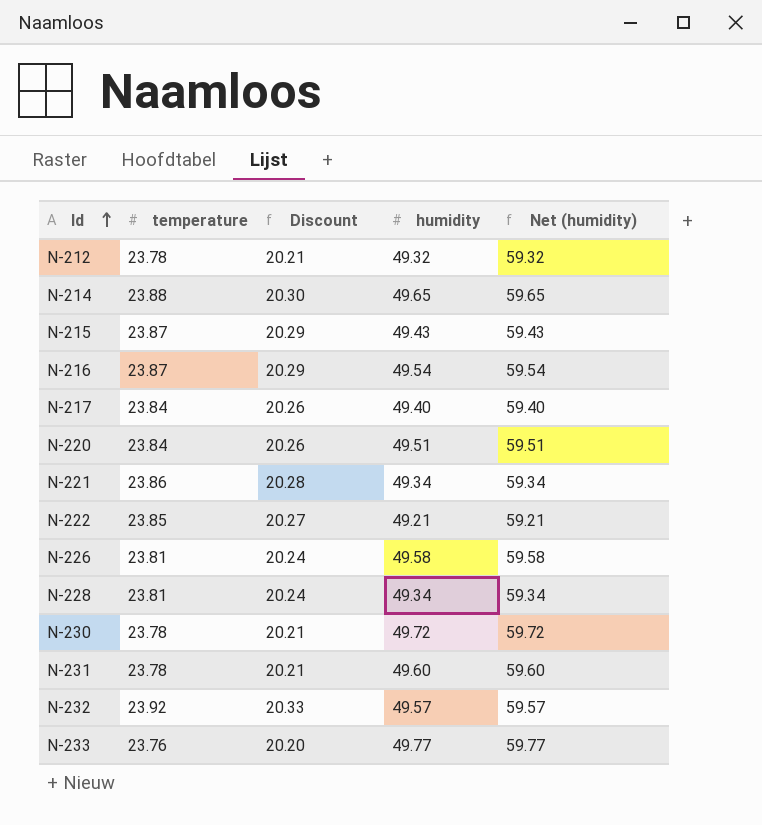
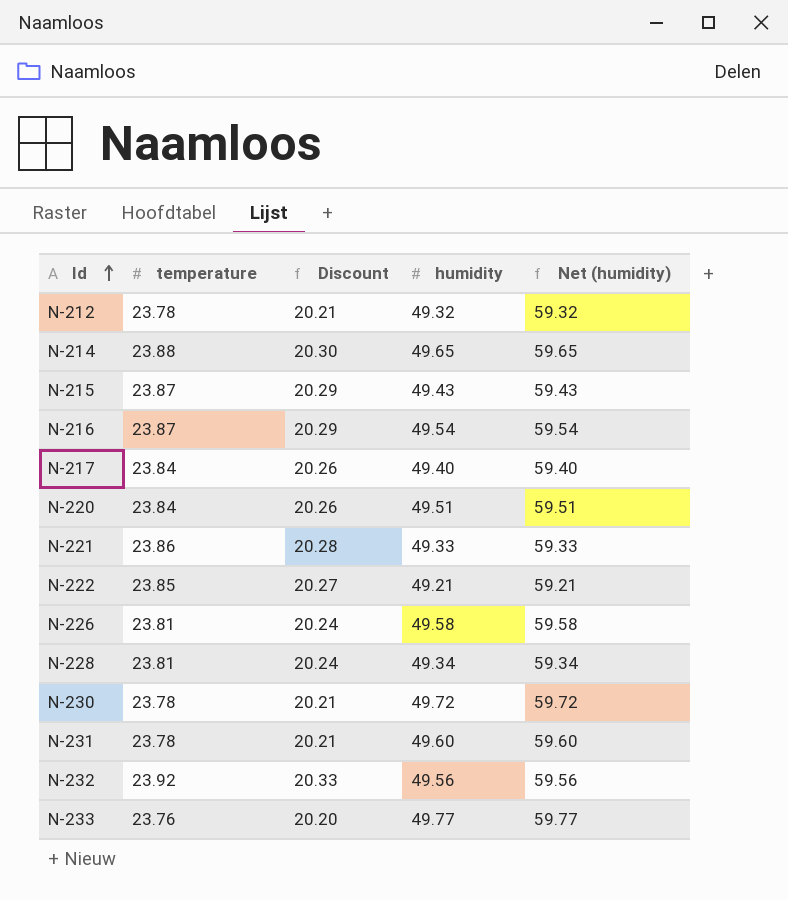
N-221 | humidity: 49.34 -> 49.33
N-221 | Net (humidity): 59.34 -> 59.33
N-232 | humidity: 49.57 -> 49.56
N-232 | Net (humidity): 59.57 -> 59.56

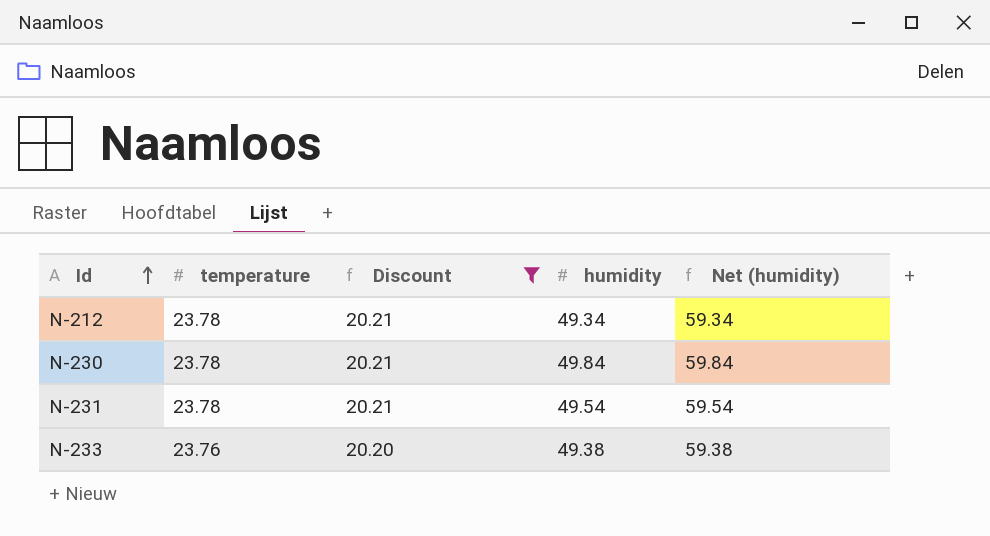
filter: none -> Discount <= 20.21
N-212 | humidity: 49.32 -> 49.34
N-212 | Net (humidity): 59.32 -> 59.34
N-230 | humidity: 49.72 -> 49.84
N-230 | Net (humidity): 59.72 -> 59.84
N-231 | humidity: 49.60 -> 49.54
N-231 | Net (humidity): 59.60 -> 59.54
N-233 | humidity: 49.77 -> 49.38
N-233 | Net (humidity): 59.77 -> 59.38

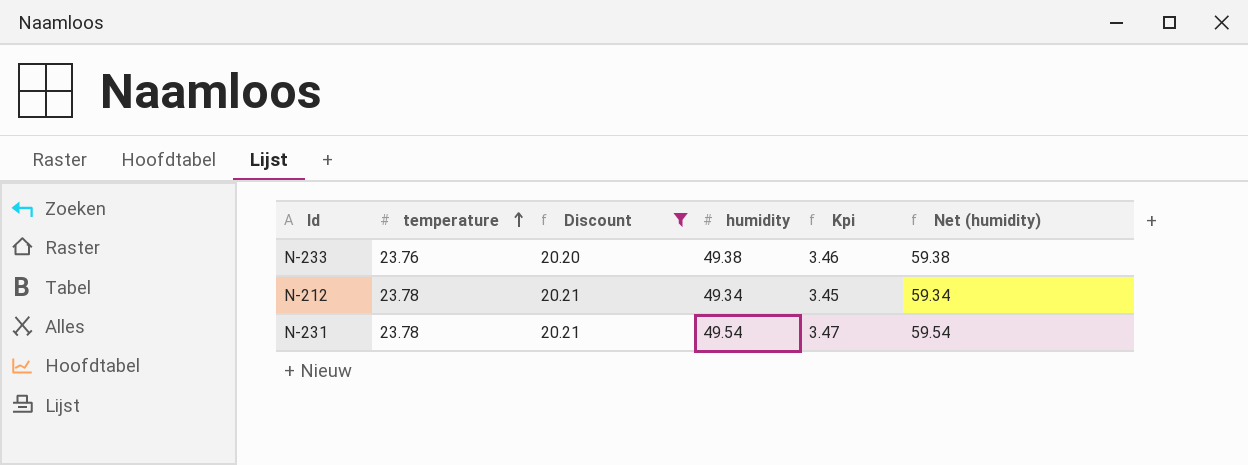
row order: Id ascending -> temperature ascending
column Kpi | formula: none -> [humidity] * 0.07
row N-230: 23.78 | 20.21 | 49.84 | 59.84 -> none

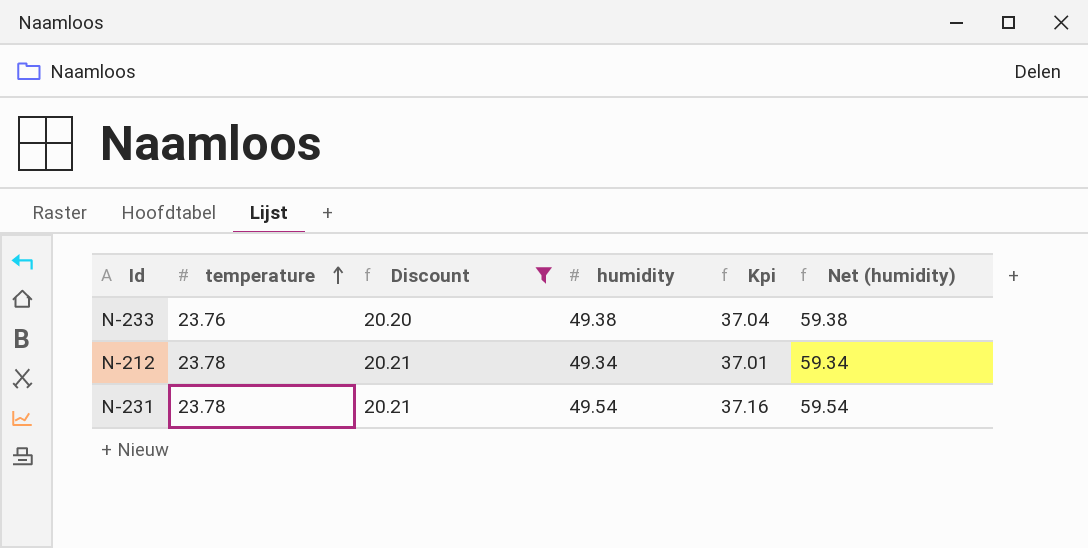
column Kpi | formula: [humidity] * 0.07 -> [humidity] * 0.75

